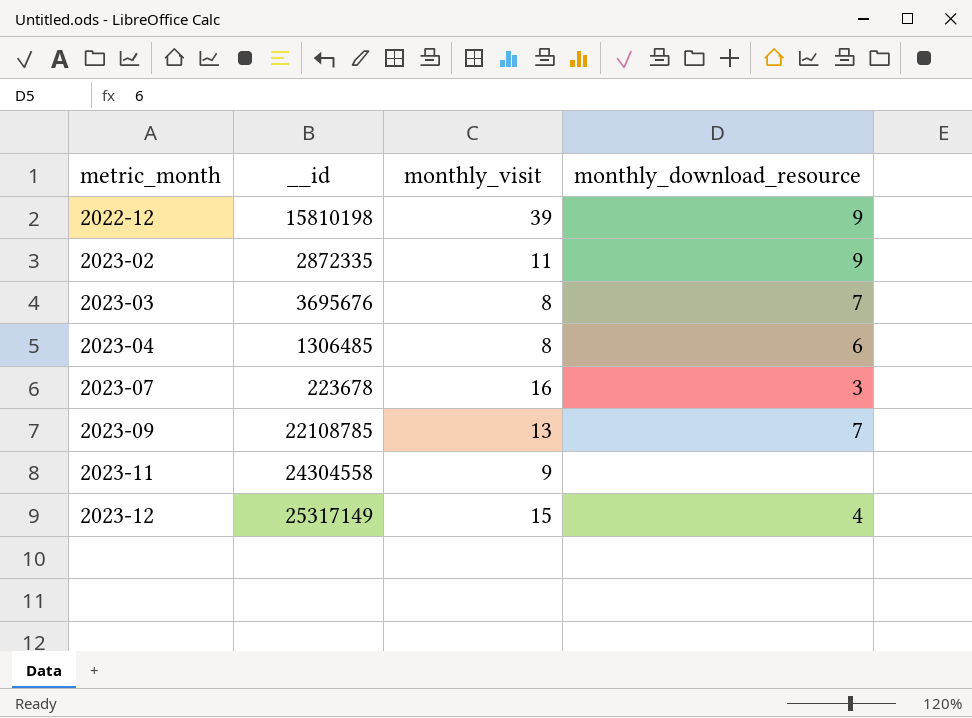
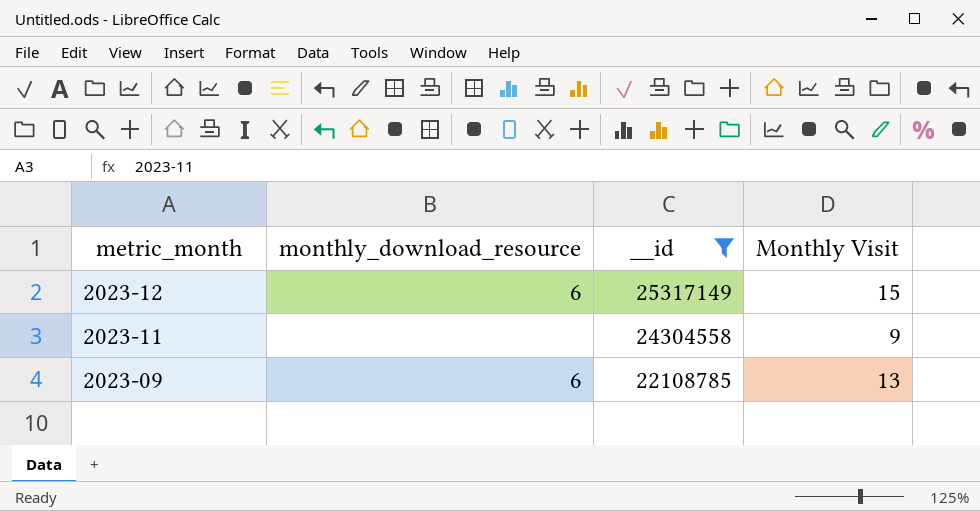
filter: none -> __id >= 22108785
row order: metric_month ascending -> metric_month descending
column monthly_download_resource | position: 4 -> 2
column name: monthly_visit -> Monthly Visit
2023-12 | monthly_download_resource: 4 -> 6
2023-09 | monthly_download_resource: 7 -> 6

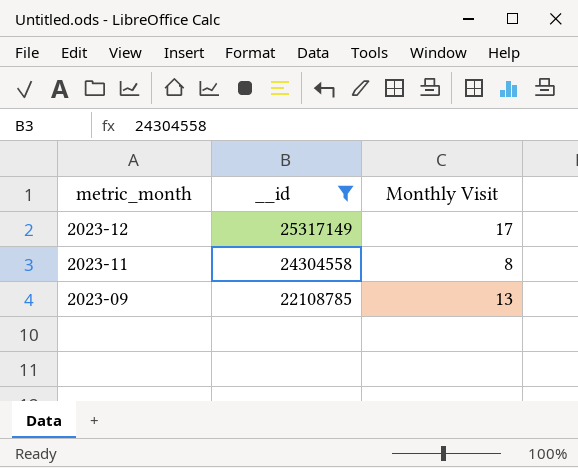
column monthly_download_resource | position: 2 -> none
2023-12 | Monthly Visit: 15 -> 17
2023-11 | Monthly Visit: 9 -> 8

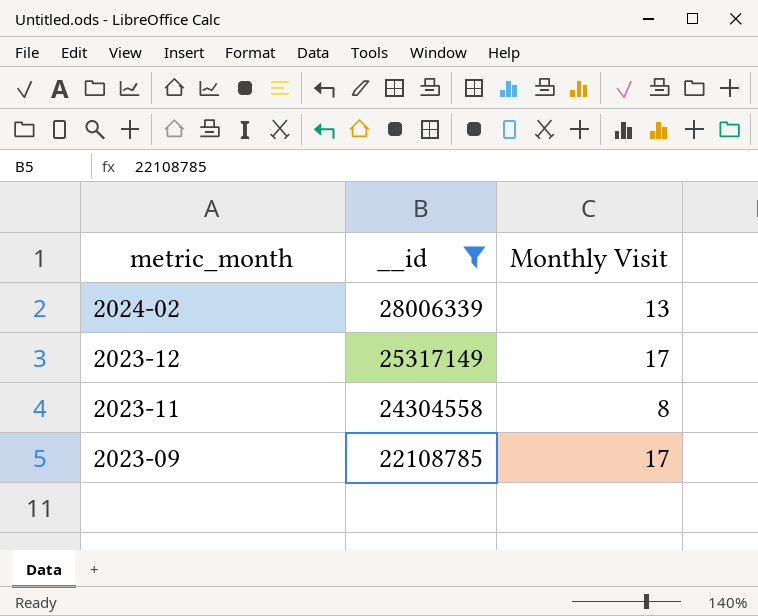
row 2024-02: none -> 28006339 | 13
2023-09 | Monthly Visit: 13 -> 17

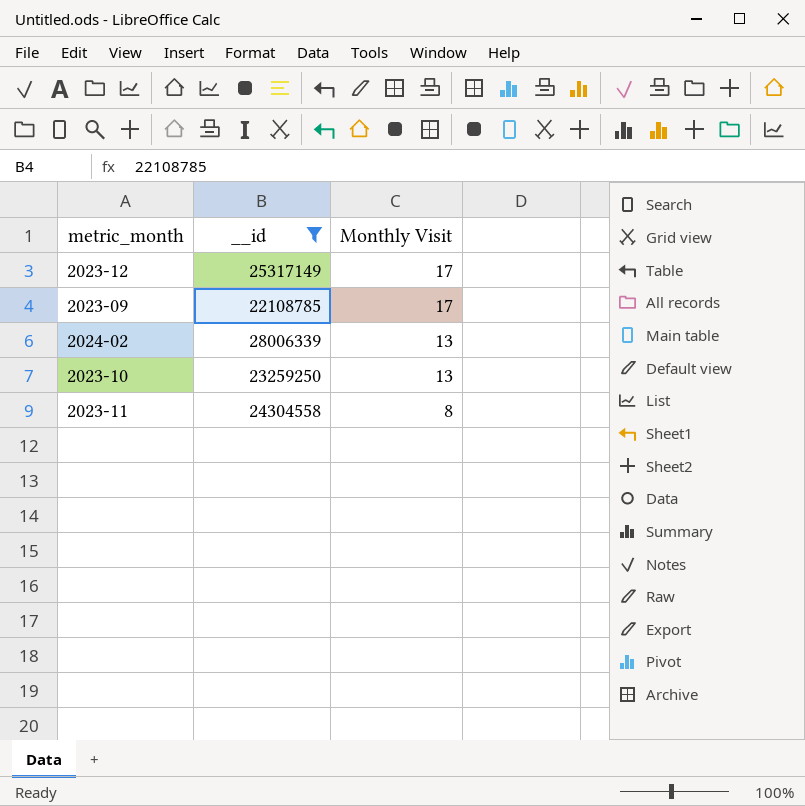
row order: metric_month descending -> Monthly Visit descending
row 2023-10: none -> 23259250 | 13

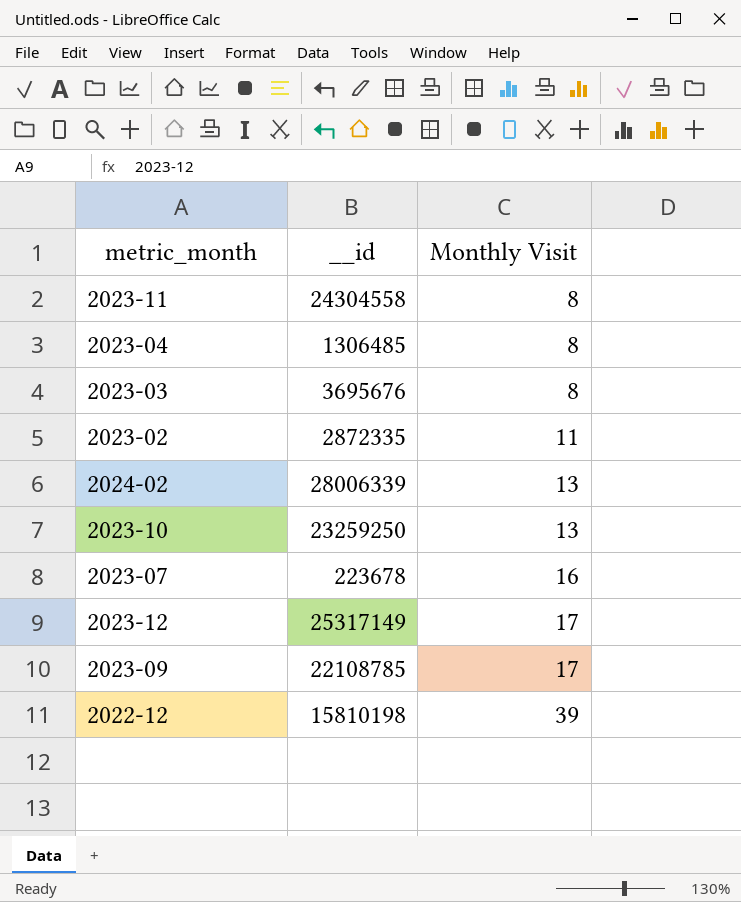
filter: __id >= 22108785 -> none
row order: Monthly Visit descending -> Monthly Visit ascending

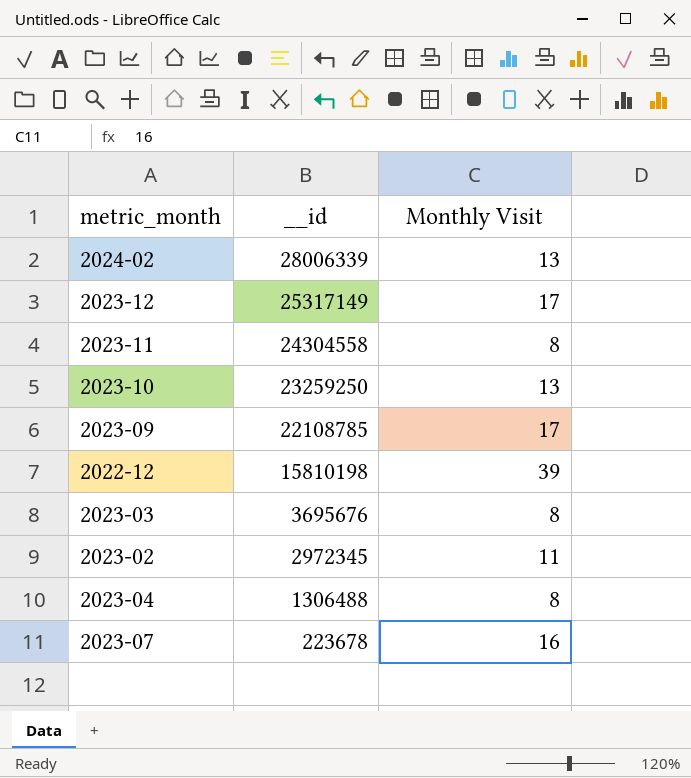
row order: Monthly Visit ascending -> __id descending
2023-02 | __id: 2872335 -> 2972345
2023-04 | __id: 1306485 -> 1306488

